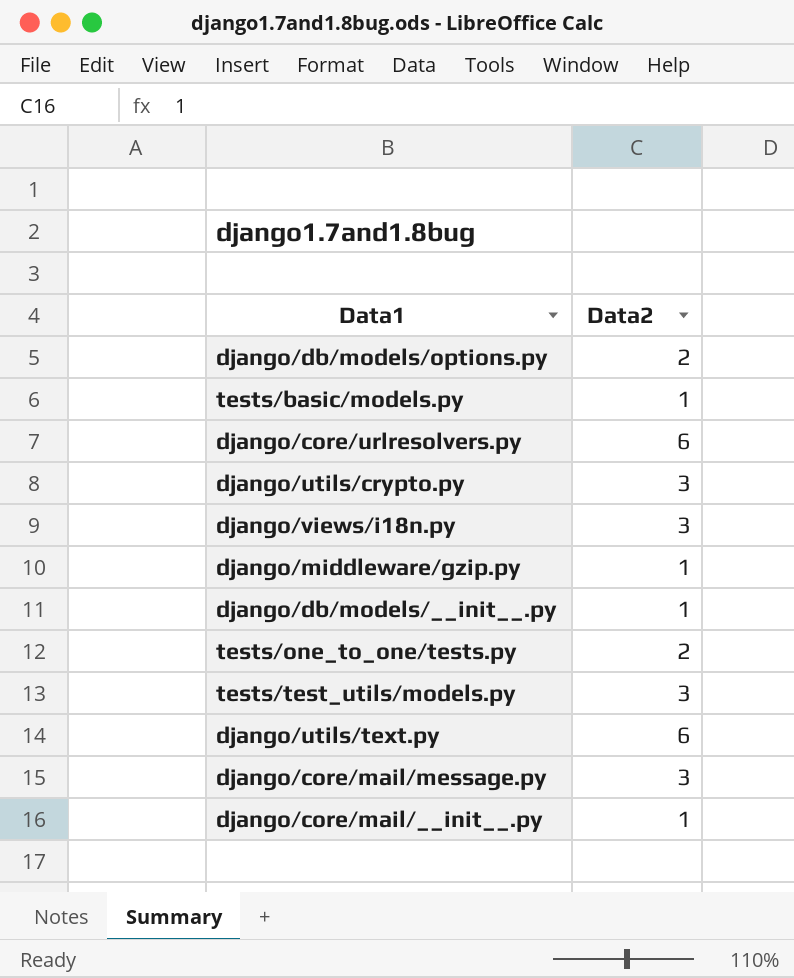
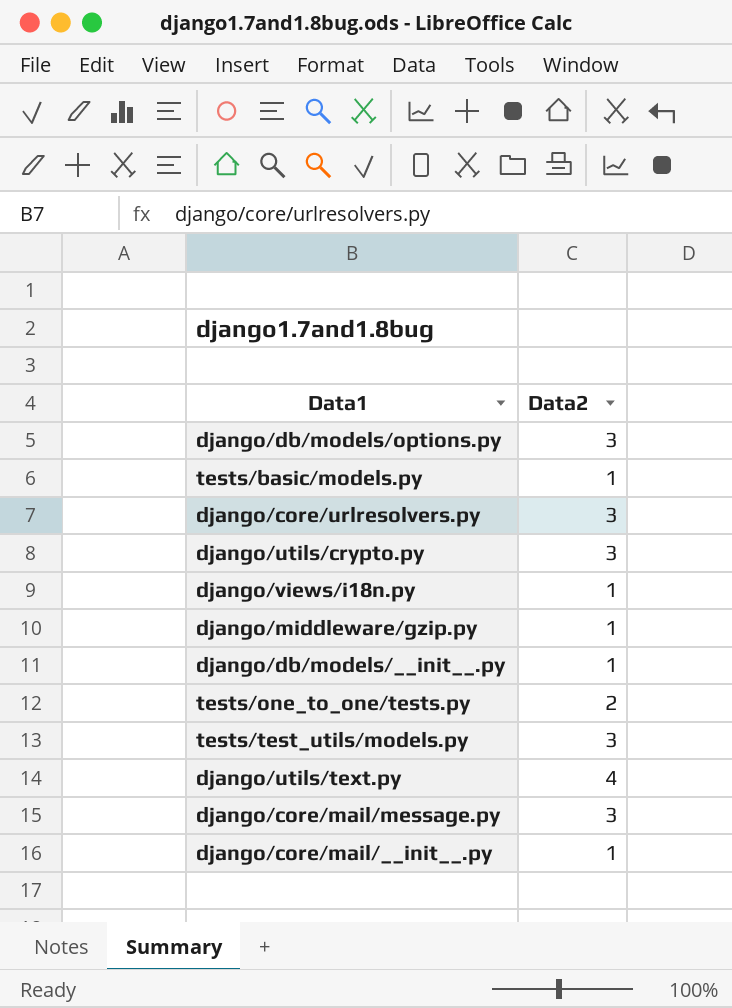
django/db/models/options.py | Data2: 2 -> 3
django/core/urlresolvers.py | Data2: 6 -> 3
django/views/i18n.py | Data2: 3 -> 1
django/utils/text.py | Data2: 6 -> 4

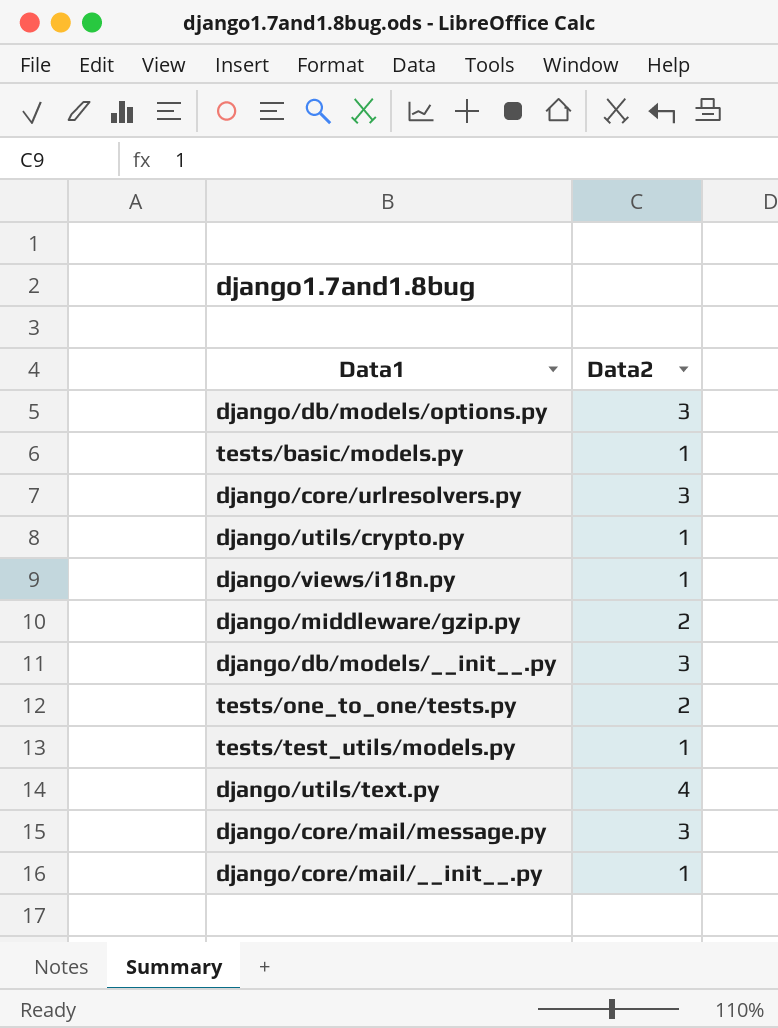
django/utils/crypto.py | Data2: 3 -> 1
django/middleware/gzip.py | Data2: 1 -> 2
django/db/models/__init__.py | Data2: 1 -> 3
tests/test_utils/models.py | Data2: 3 -> 1

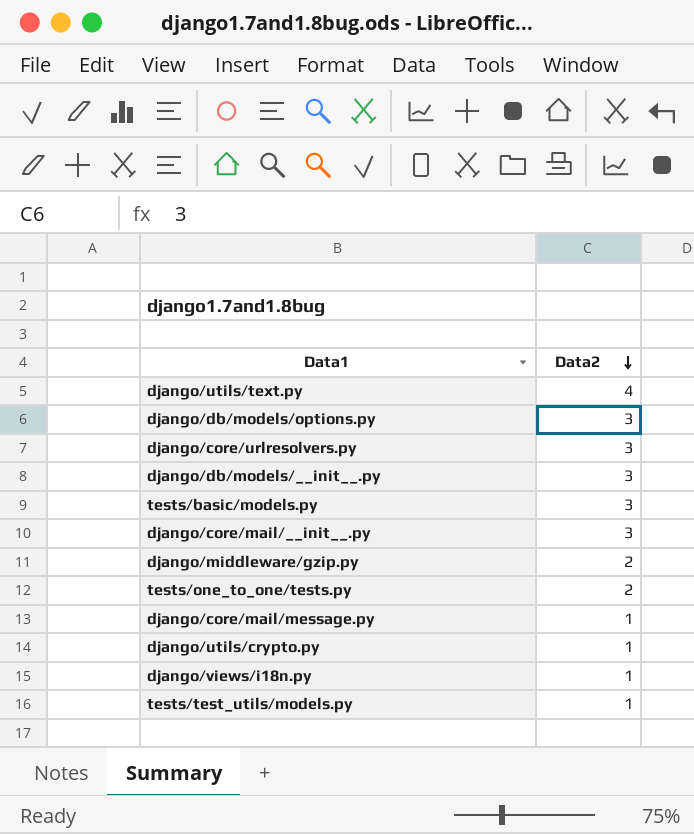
row order: none -> Data2 descending
tests/basic/models.py | Data2: 1 -> 3
django/core/mail/__init__.py | Data2: 1 -> 3
django/core/mail/message.py | Data2: 3 -> 1

